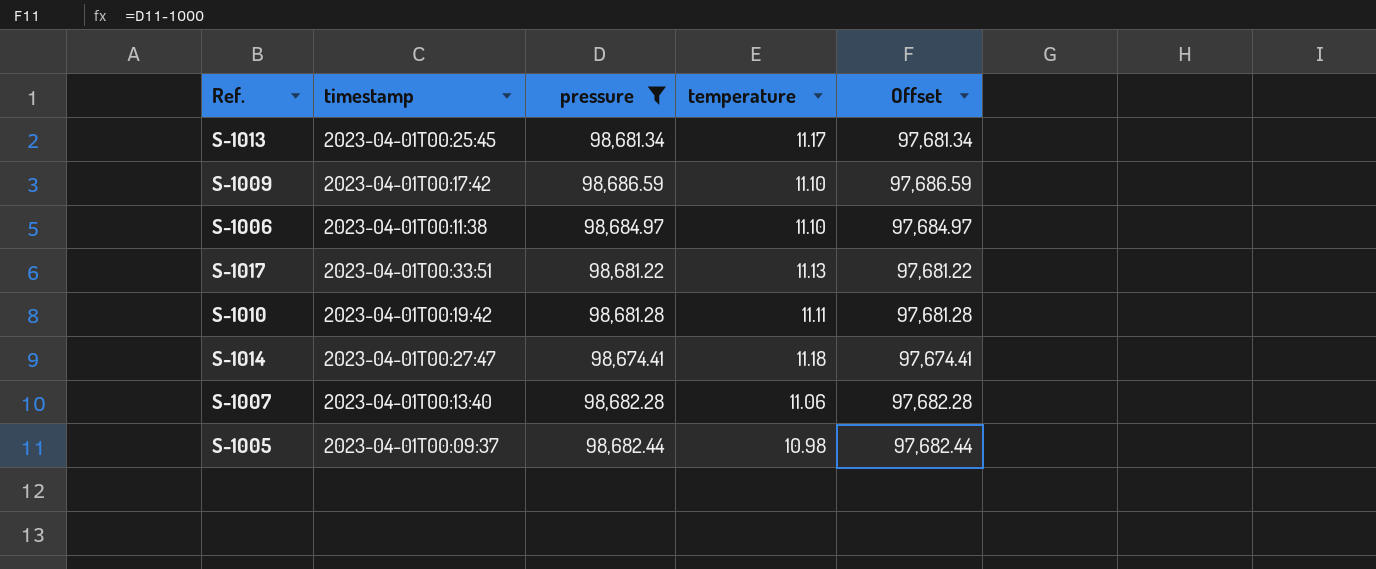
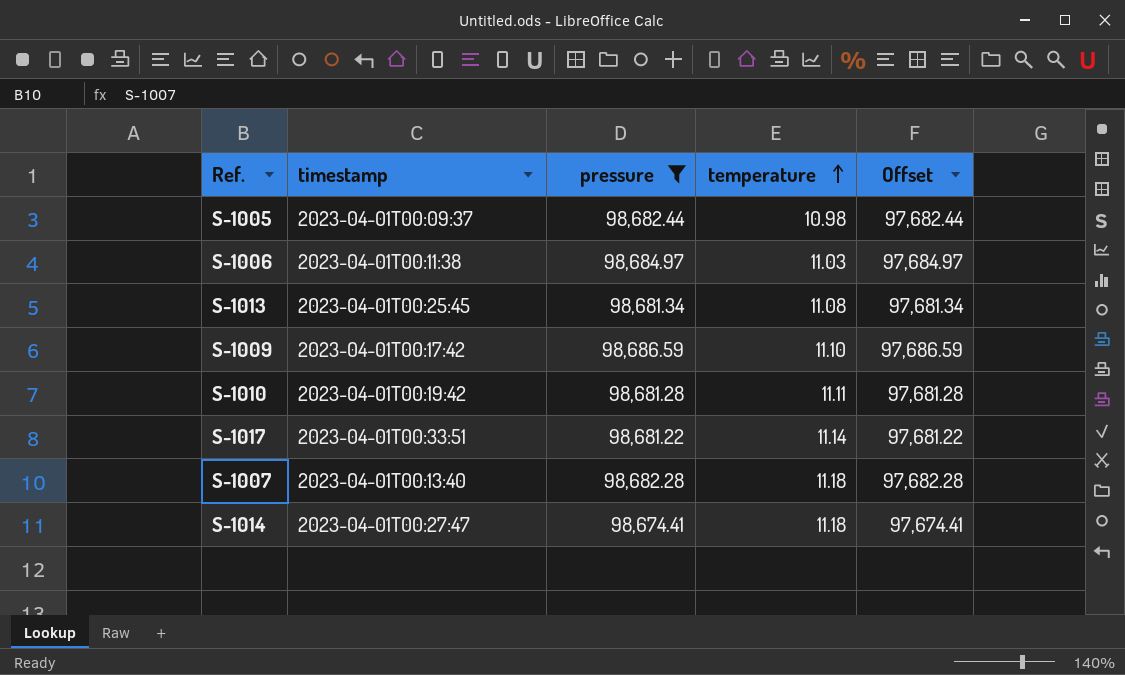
row order: none -> temperature ascending
S-1006 | temperature: 11.10 -> 11.03
S-1013 | temperature: 11.17 -> 11.08
S-1017 | temperature: 11.13 -> 11.14
S-1007 | temperature: 11.06 -> 11.18

